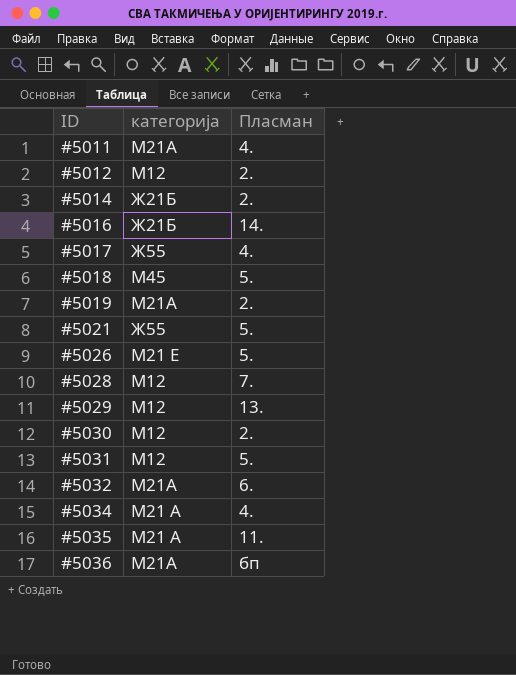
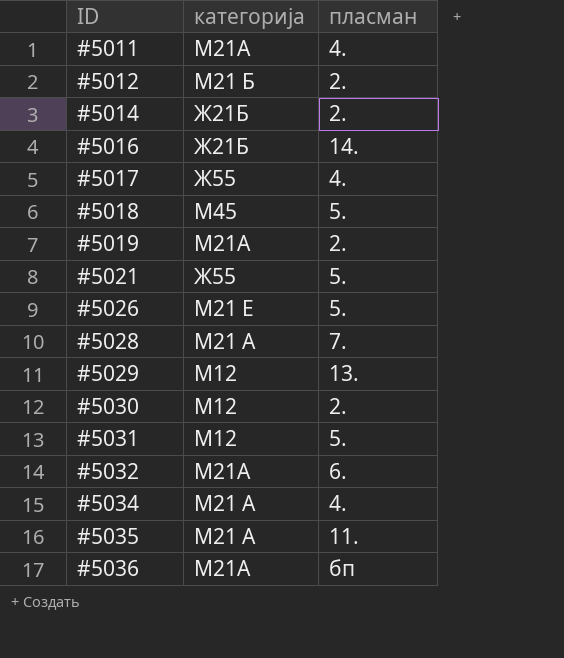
column name: Пласман -> пласман
#5012 | категорија: М12 -> M21 Б
#5028 | категорија: М12 -> M21 A

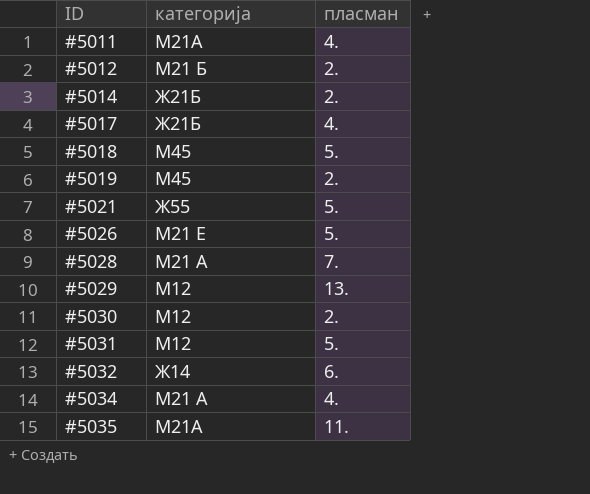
row #5016: Ж21Б | 14. -> none
row #5036: М21А | бп -> none
#5017 | категорија: Ж55 -> Ж21Б
#5019 | категорија: М21А -> М45
#5032 | категорија: М21А -> Ж14
#5035 | категорија: M21 A -> М21А

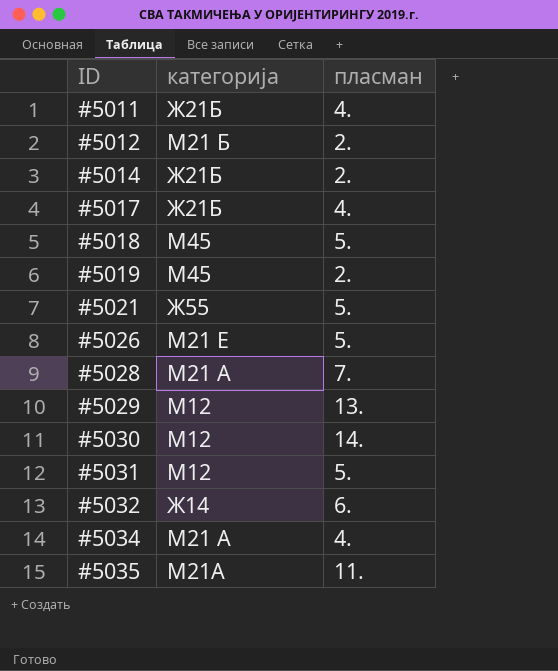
#5011 | категорија: М21А -> Ж21Б
#5030 | пласман: 2. -> 14.

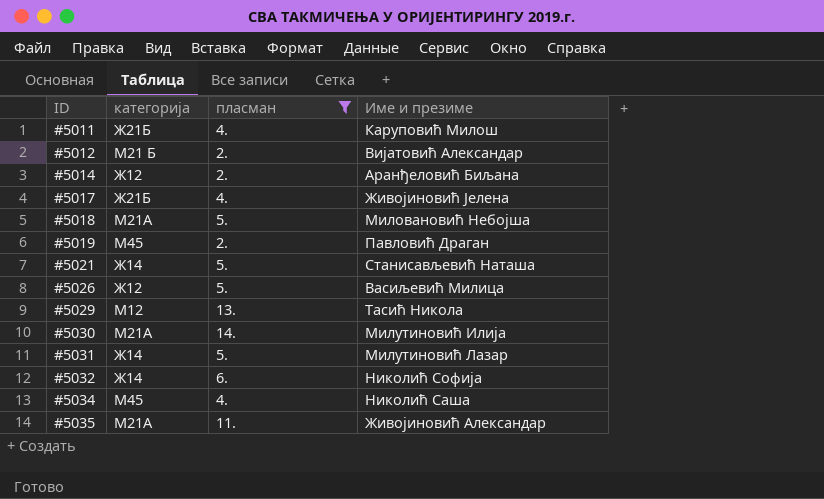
filter: none -> пласман != 7.
column Име и презиме | position: none -> 4
#5014 | категорија: Ж21Б -> Ж12
#5018 | категорија: М45 -> М21А
#5021 | категорија: Ж55 -> Ж14
#5026 | категорија: M21 E -> Ж12
#5030 | категорија: М12 -> М21А
#5031 | категорија: М12 -> Ж14
#5034 | категорија: M21 A -> М45

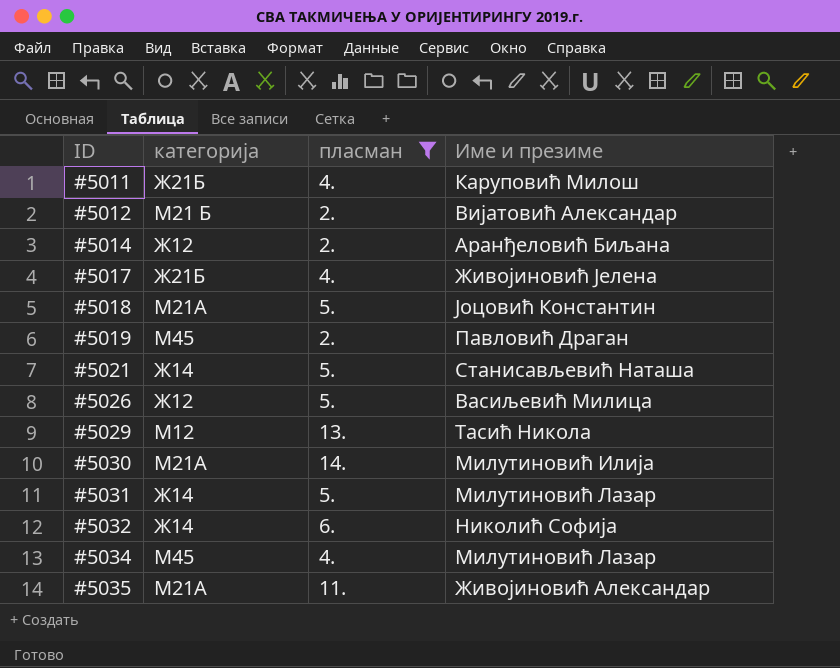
#5018 | Име и презиме: Миловановић Небојша -> Јоцовић Константин
#5034 | Име и презиме: Николић Саша -> Милутиновић Лазар

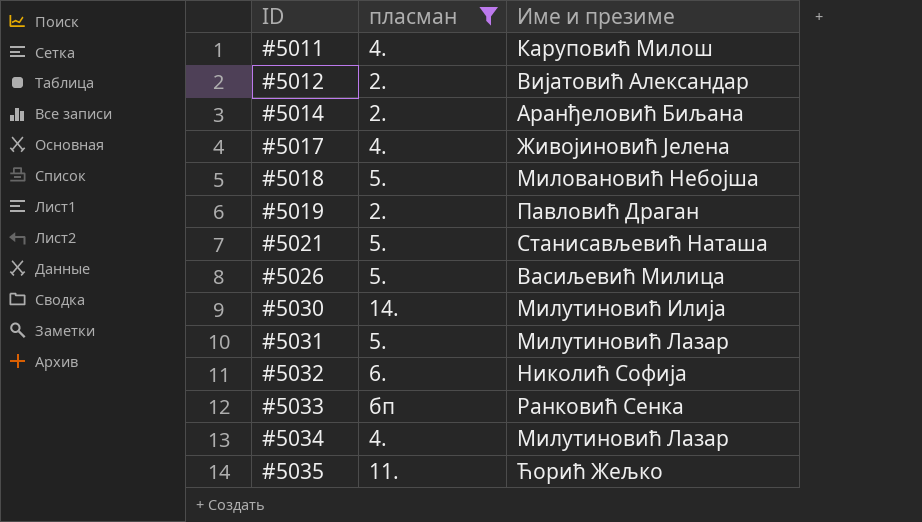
column категорија | position: 2 -> none
row #5029: М12 | 13. | Тасић Никола -> none
#5018 | Име и презиме: Јоцовић Константин -> Миловановић Небојша
row #5033: none -> бп | Ранковић Сенка
#5035 | Име и презиме: Живојиновић Александар -> Ћорић Жељко

